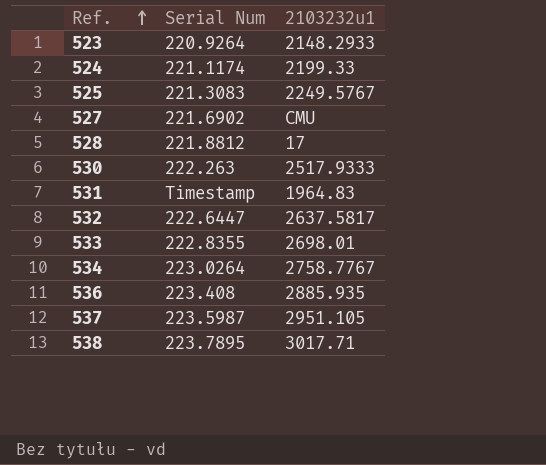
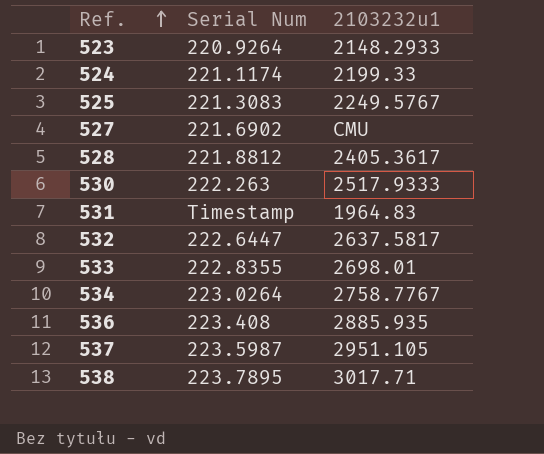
528 | 2103232u1: 17 -> 2405.3617

